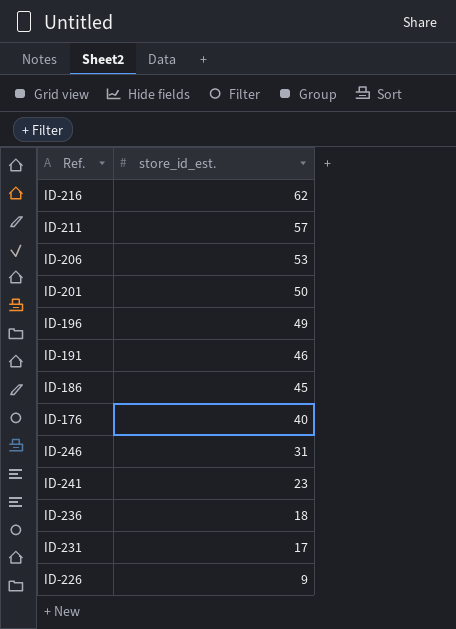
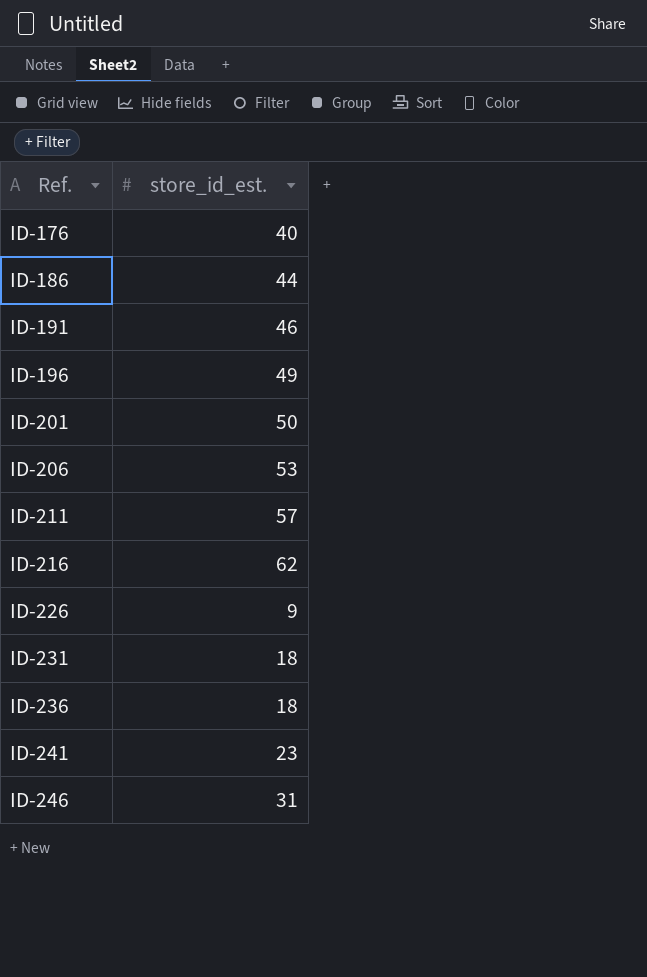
row order: store_id_est. descending -> Ref. ascending
ID-186 | store_id_est.: 45 -> 44
ID-231 | store_id_est.: 17 -> 18

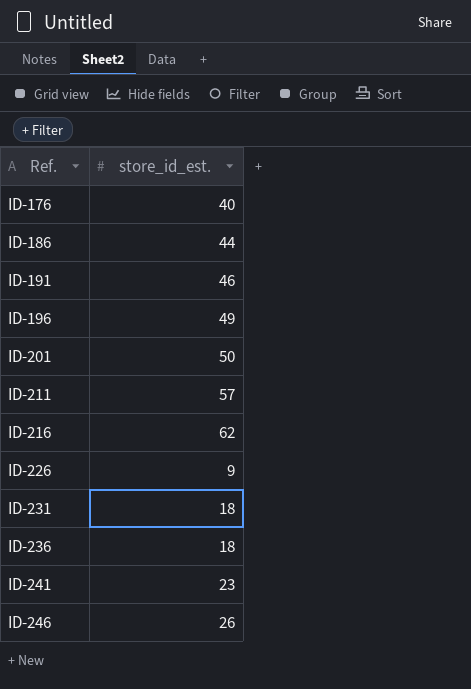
row ID-206: 53 -> none
ID-246 | store_id_est.: 31 -> 26

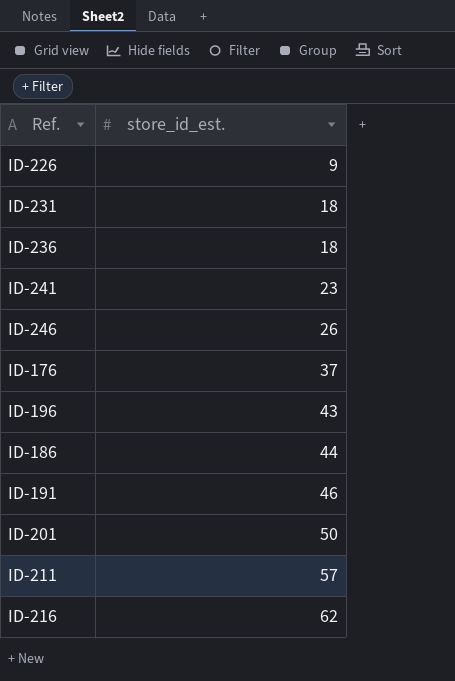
row order: Ref. ascending -> store_id_est. ascending
ID-176 | store_id_est.: 40 -> 37
ID-196 | store_id_est.: 49 -> 43

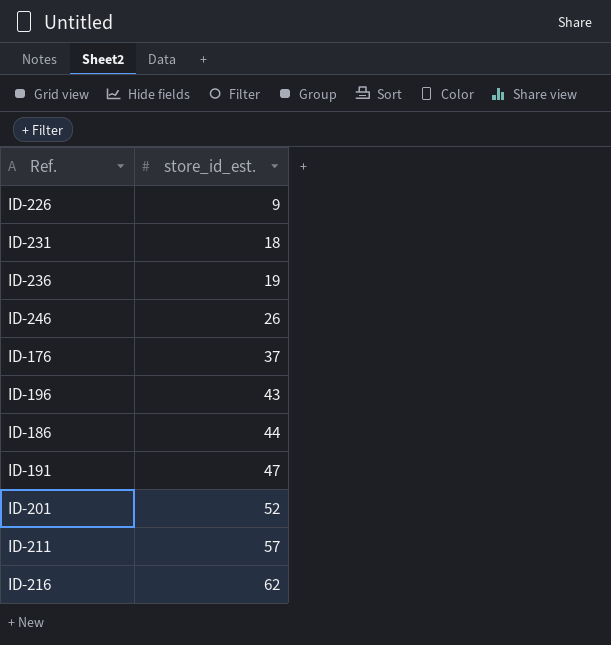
row ID-241: 23 -> none
ID-236 | store_id_est.: 18 -> 19
ID-191 | store_id_est.: 46 -> 47
ID-201 | store_id_est.: 50 -> 52

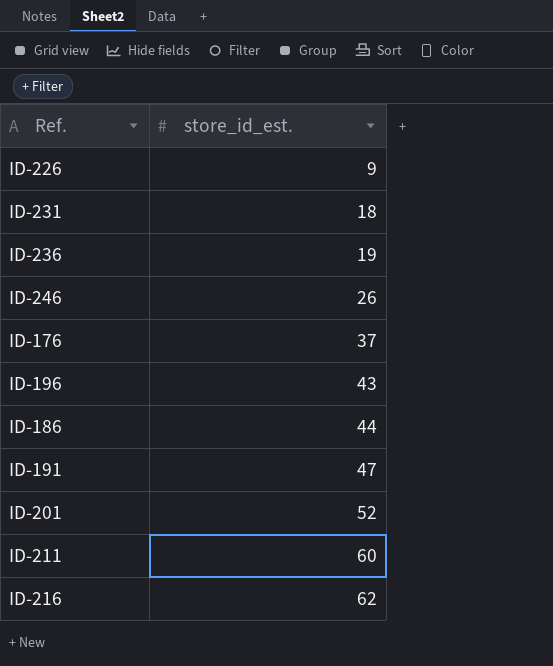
ID-211 | store_id_est.: 57 -> 60

